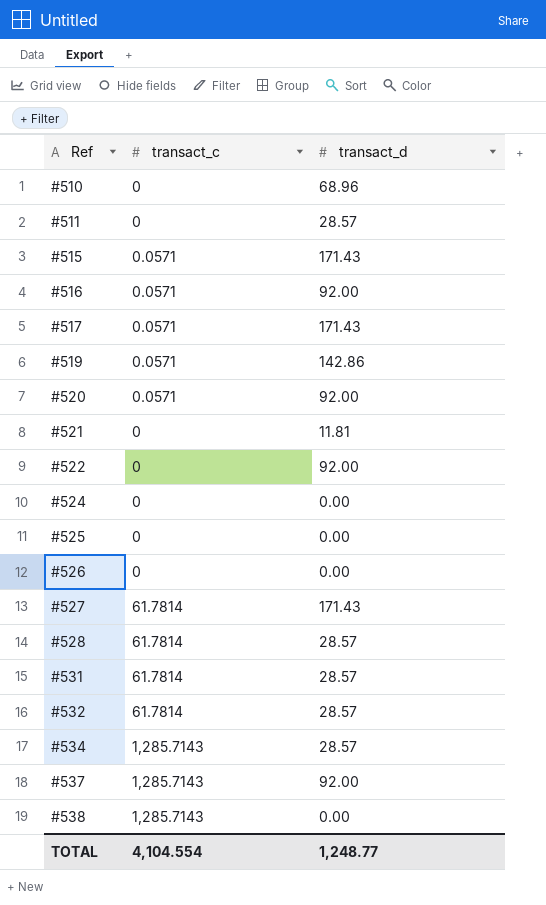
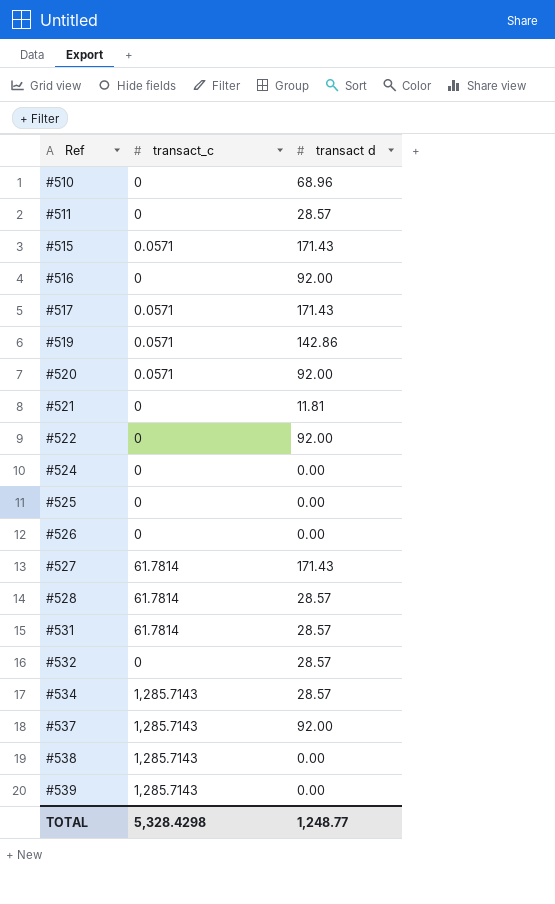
column name: transact_d -> transact d
#516 | transact_c: 0.0571 -> 0
#532 | transact_c: 61.7814 -> 0
row #539: none -> 1,285.7143 | 0.00
TOTAL | transact_c: 4,104.554 -> 5,328.4298

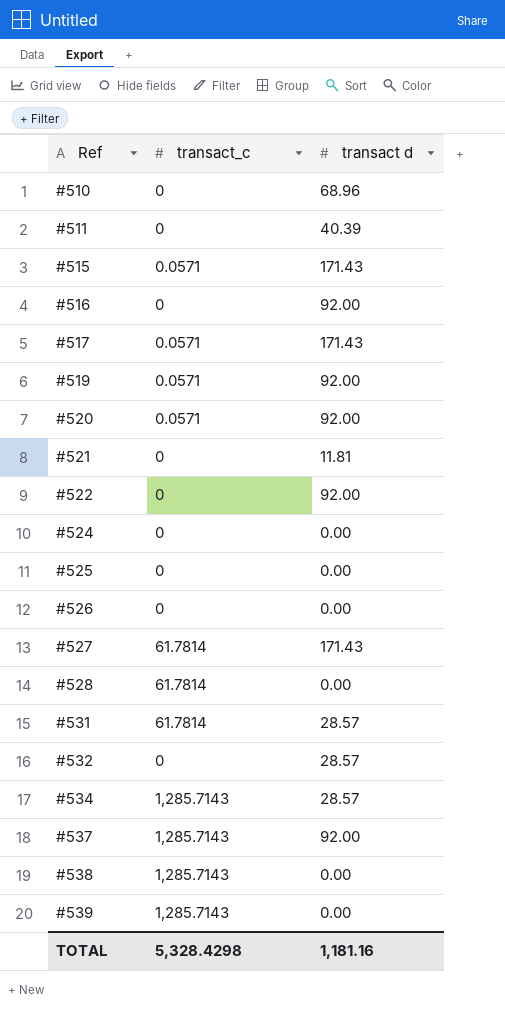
#511 | transact d: 28.57 -> 40.39
#519 | transact d: 142.86 -> 92.00
#528 | transact d: 28.57 -> 0.00
TOTAL | transact d: 1,248.77 -> 1,181.16

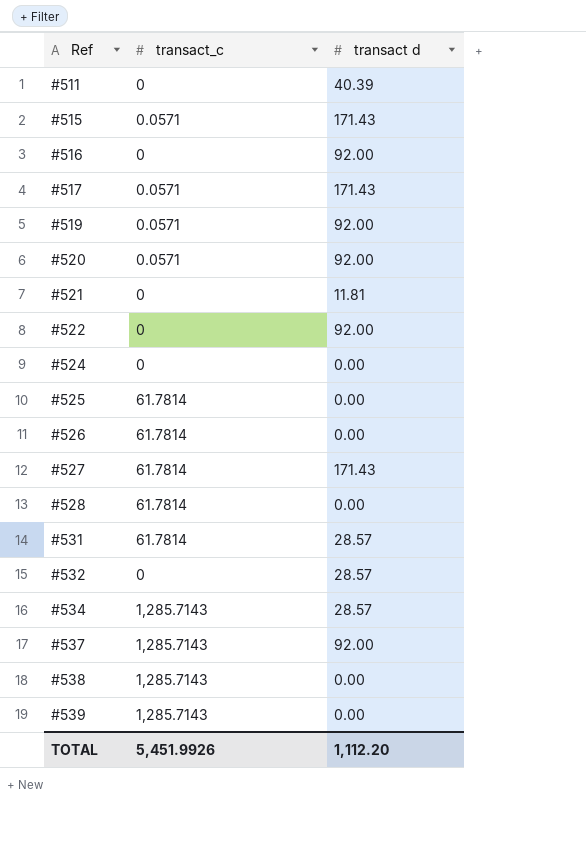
row #510: 0 | 68.96 -> none
#525 | transact_c: 0 -> 61.7814
#526 | transact_c: 0 -> 61.7814
TOTAL | transact_c: 5,328.4298 -> 5,451.9926
TOTAL | transact d: 1,181.16 -> 1,112.20

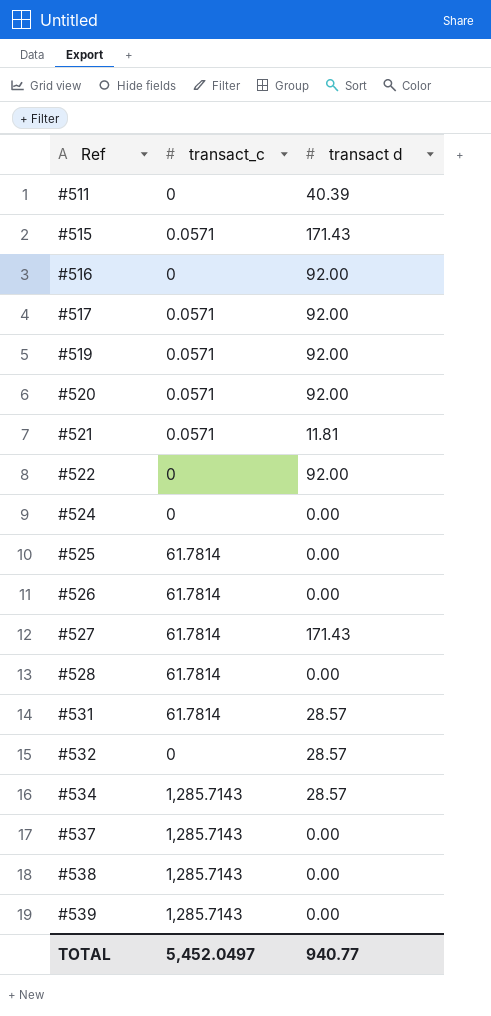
#517 | transact d: 171.43 -> 92.00
#521 | transact_c: 0 -> 0.0571
#537 | transact d: 92.00 -> 0.00
TOTAL | transact_c: 5,451.9926 -> 5,452.0497
TOTAL | transact d: 1,112.20 -> 940.77

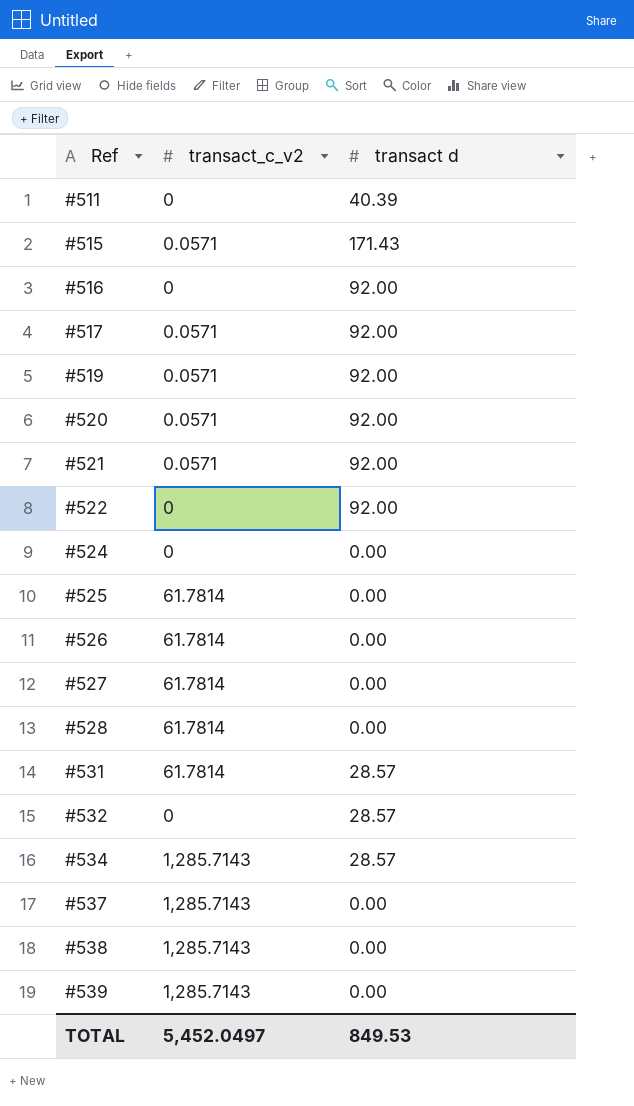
column name: transact_c -> transact_c_v2
#521 | transact d: 11.81 -> 92.00
#527 | transact d: 171.43 -> 0.00
TOTAL | transact d: 940.77 -> 849.53

